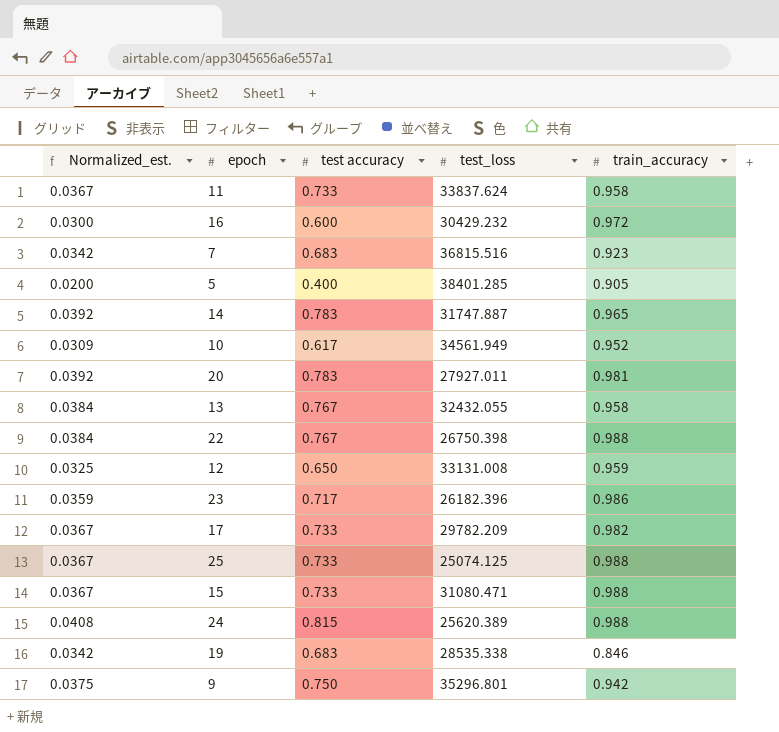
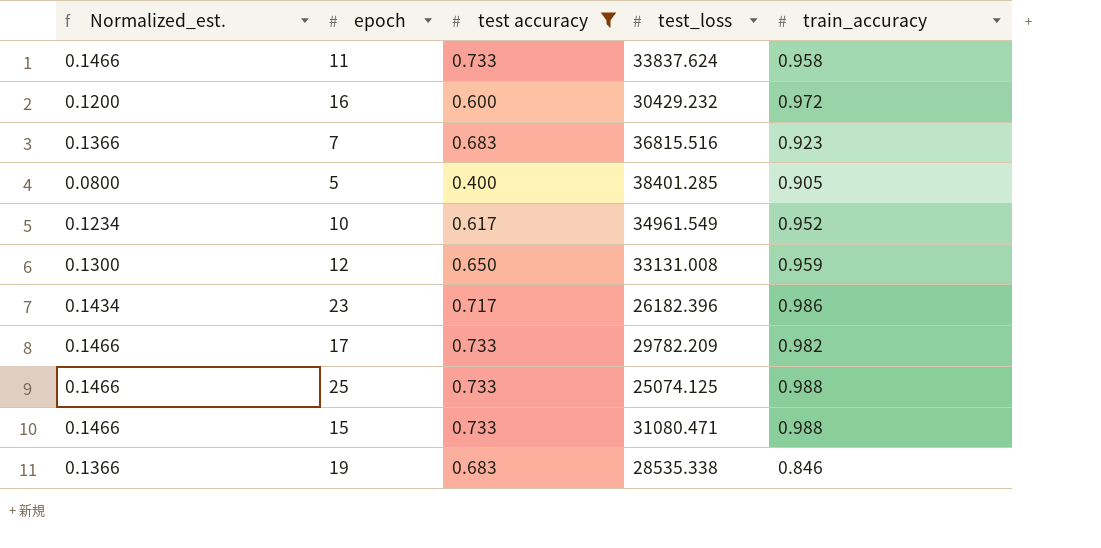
filter: none -> test accuracy <= 0.733
column Normalized_est. | formula: [test accuracy] * 0.05 -> [test accuracy] * 0.2
10 | test_loss: 34561.949 -> 34961.549

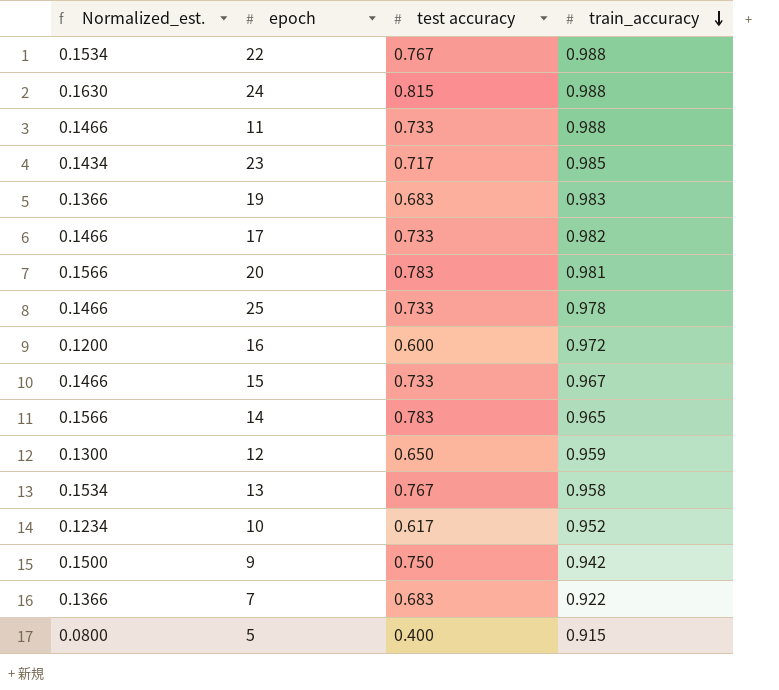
filter: test accuracy <= 0.733 -> none
row order: none -> train_accuracy descending
column test_loss | position: 4 -> none
11 | train_accuracy: 0.958 -> 0.988
23 | train_accuracy: 0.986 -> 0.985
19 | train_accuracy: 0.846 -> 0.983
25 | train_accuracy: 0.988 -> 0.978
15 | train_accuracy: 0.988 -> 0.967
7 | train_accuracy: 0.923 -> 0.922
5 | train_accuracy: 0.905 -> 0.915

